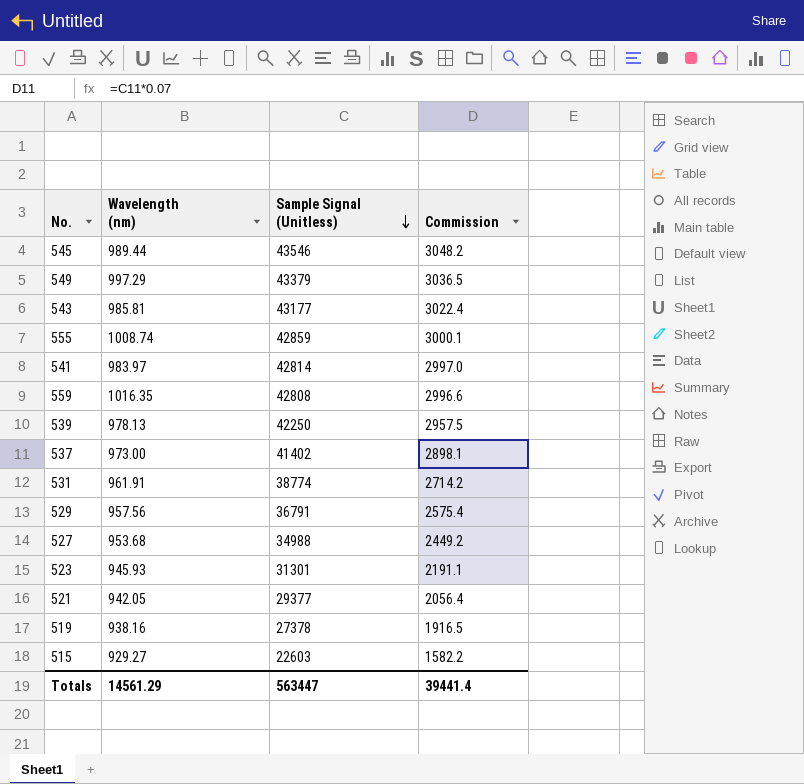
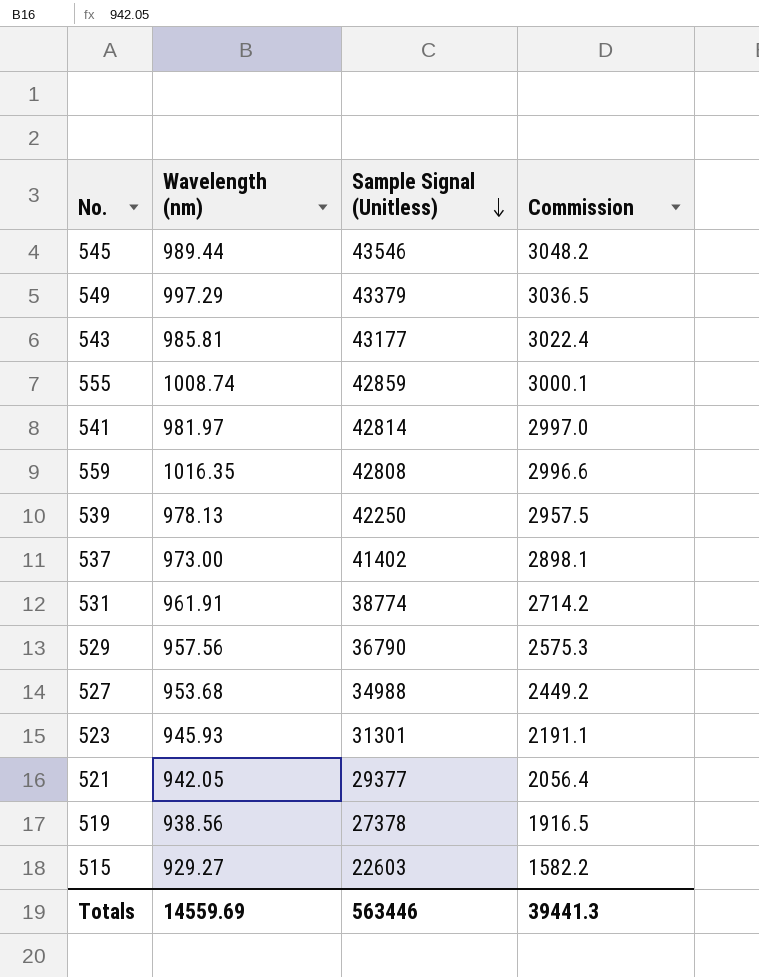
541 | Wavelength (nm): 983.97 -> 981.97
529 | Sample Signal (Unitless): 36791 -> 36790
529 | Commission: 2575.4 -> 2575.3
519 | Wavelength (nm): 938.16 -> 938.56
Totals | Wavelength (nm): 14561.29 -> 14559.69
Totals | Sample Signal (Unitless): 563447 -> 563446
Totals | Commission: 39441.4 -> 39441.3

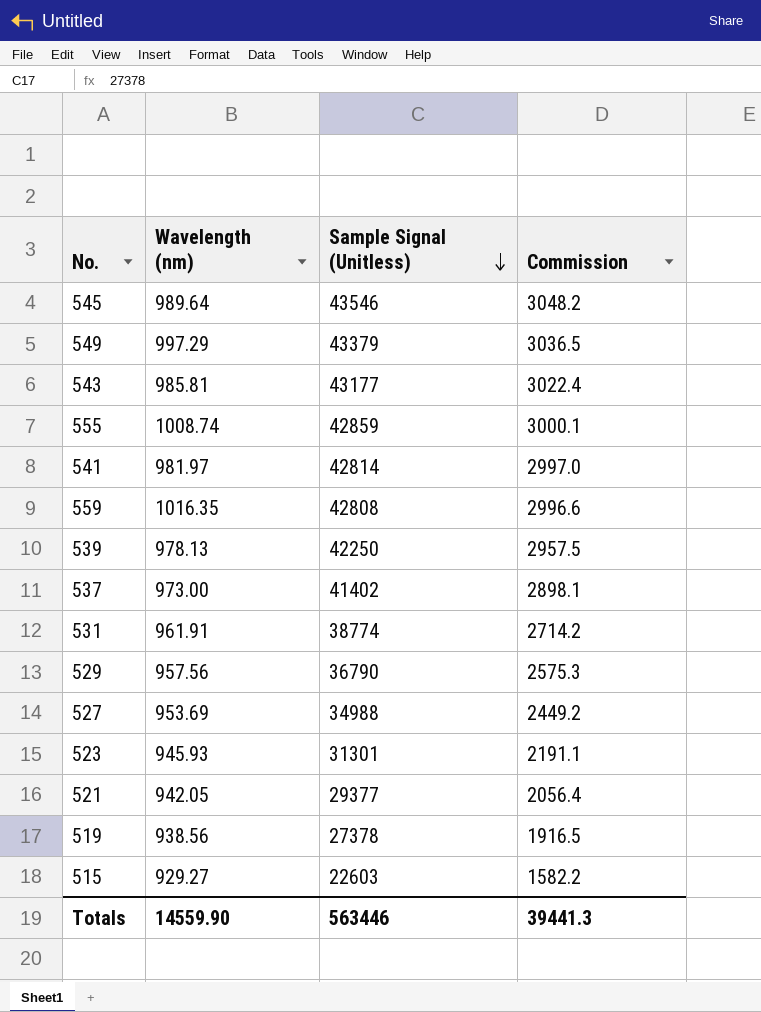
545 | Wavelength (nm): 989.44 -> 989.64
527 | Wavelength (nm): 953.68 -> 953.69
Totals | Wavelength (nm): 14559.69 -> 14559.90

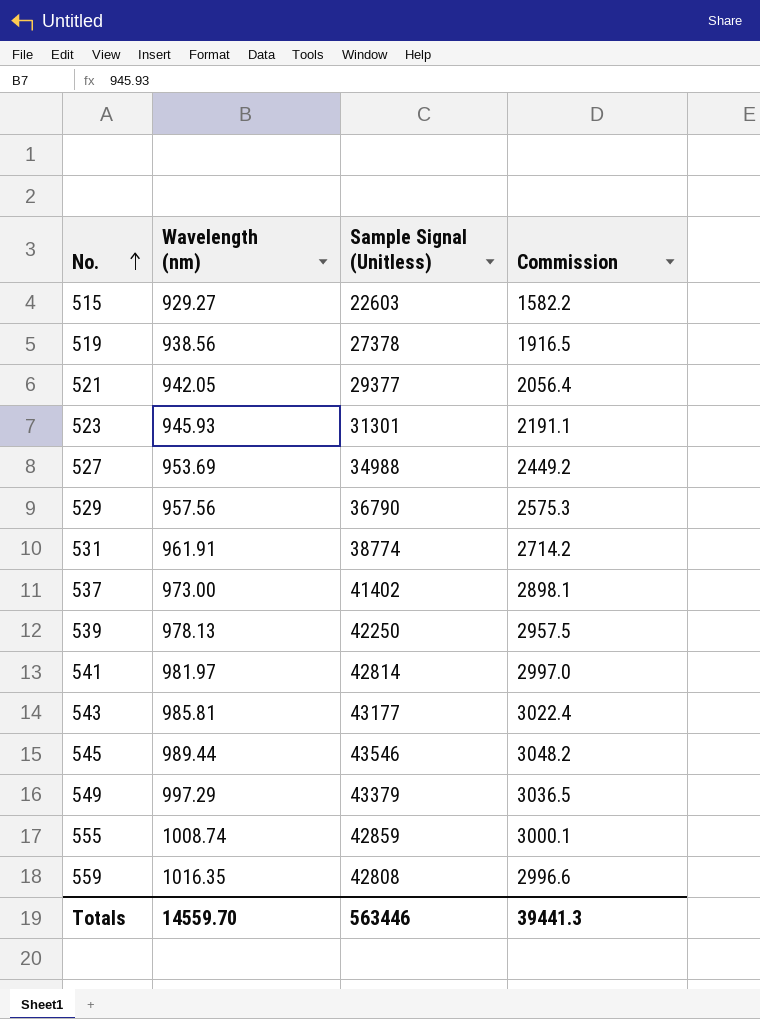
row order: Sample Signal (Unitless) descending -> No. ascending
545 | Wavelength (nm): 989.64 -> 989.44
Totals | Wavelength (nm): 14559.90 -> 14559.70

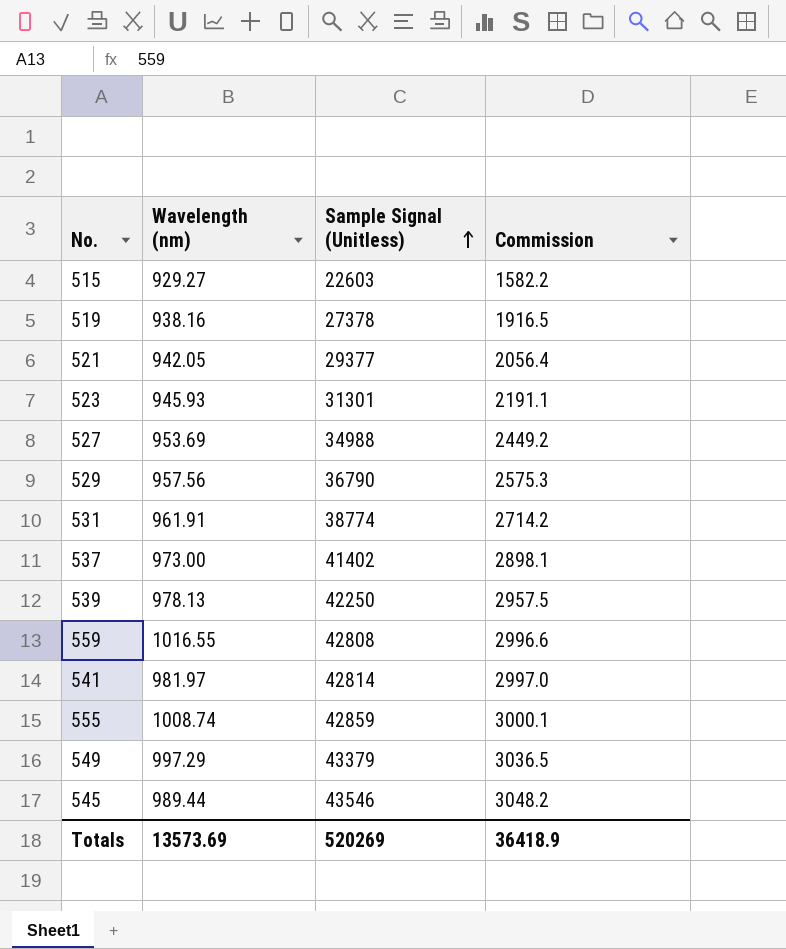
row order: No. ascending -> Sample Signal (Unitless) ascending
row 543: 985.81 | 43177 | 3022.4 -> none
519 | Wavelength (nm): 938.56 -> 938.16
559 | Wavelength (nm): 1016.35 -> 1016.55
Totals | Wavelength (nm): 14559.70 -> 13573.69
Totals | Sample Signal (Unitless): 563446 -> 520269
Totals | Commission: 39441.3 -> 36418.9

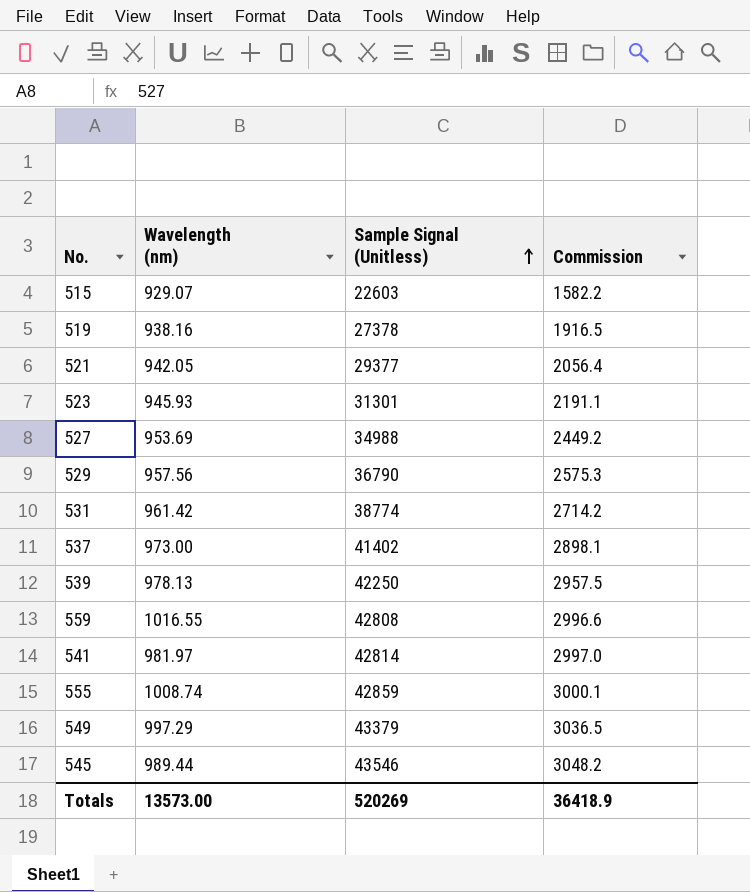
515 | Wavelength (nm): 929.27 -> 929.07
531 | Wavelength (nm): 961.91 -> 961.42
Totals | Wavelength (nm): 13573.69 -> 13573.00

